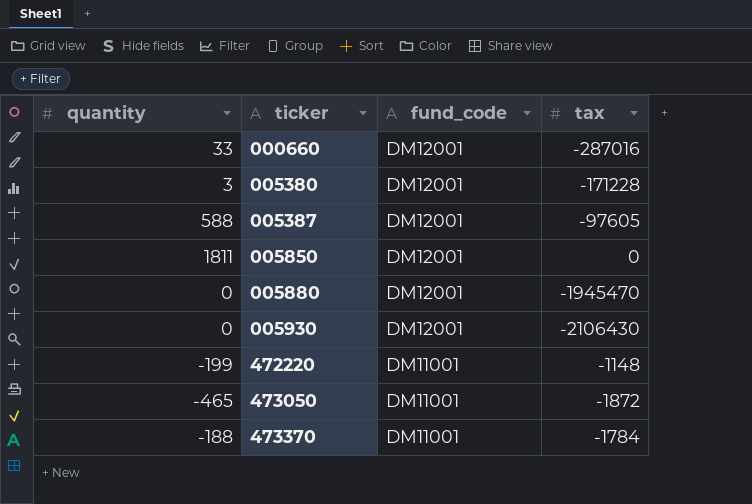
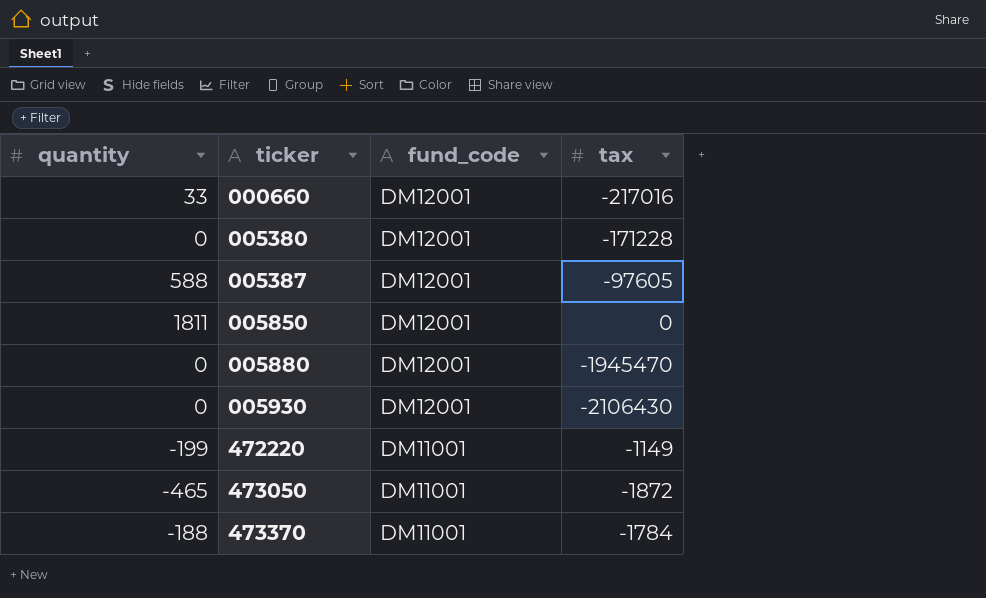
000660 | tax: -287016 -> -217016
005380 | quantity: 3 -> 0
472220 | tax: -1148 -> -1149

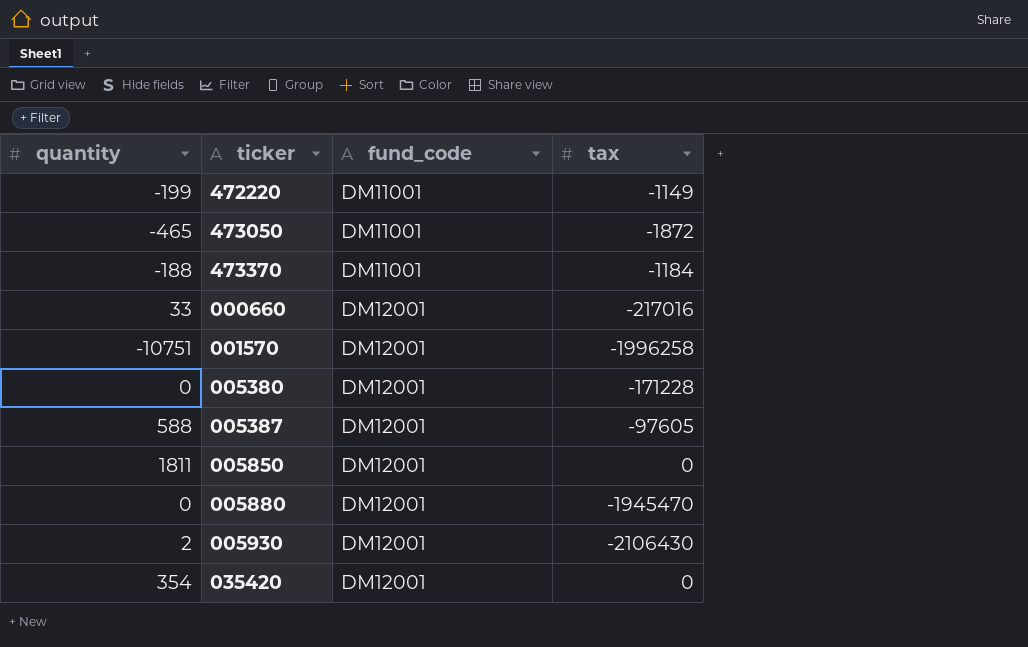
row order: ticker ascending -> fund_code ascending
473370 | tax: -1784 -> -1184
row 001570: none -> -10751 | DM12001 | -1996258
005930 | quantity: 0 -> 2
row 035420: none -> 354 | DM12001 | 0

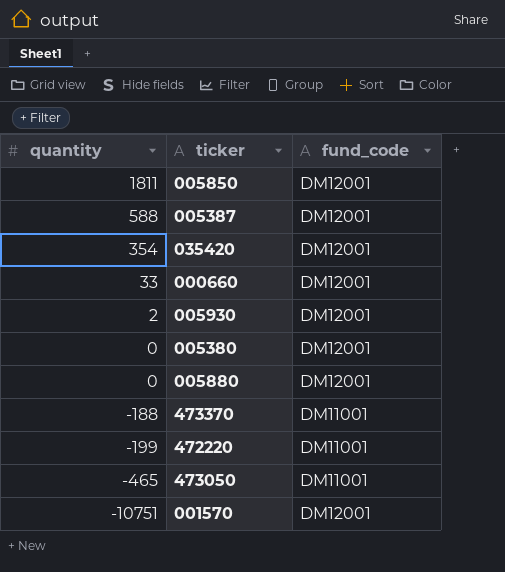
row order: fund_code ascending -> quantity descending
column tax | position: 4 -> none

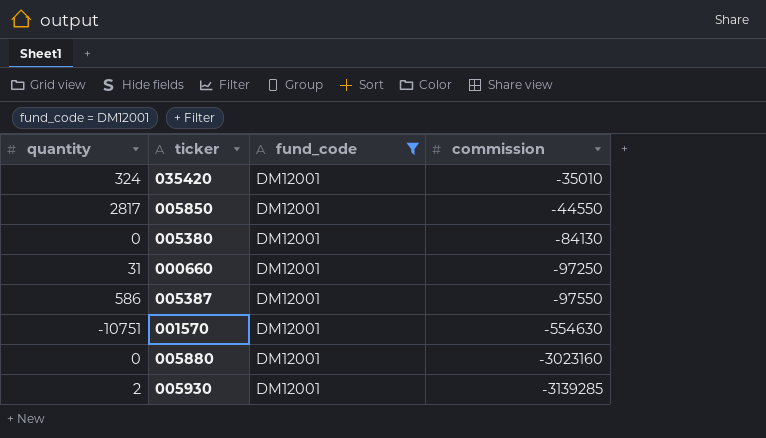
filter: none -> fund_code = DM12001
row order: quantity descending -> commission descending
column commission | position: none -> 4
035420 | quantity: 354 -> 324
005850 | quantity: 1811 -> 2817
000660 | quantity: 33 -> 31
005387 | quantity: 588 -> 586

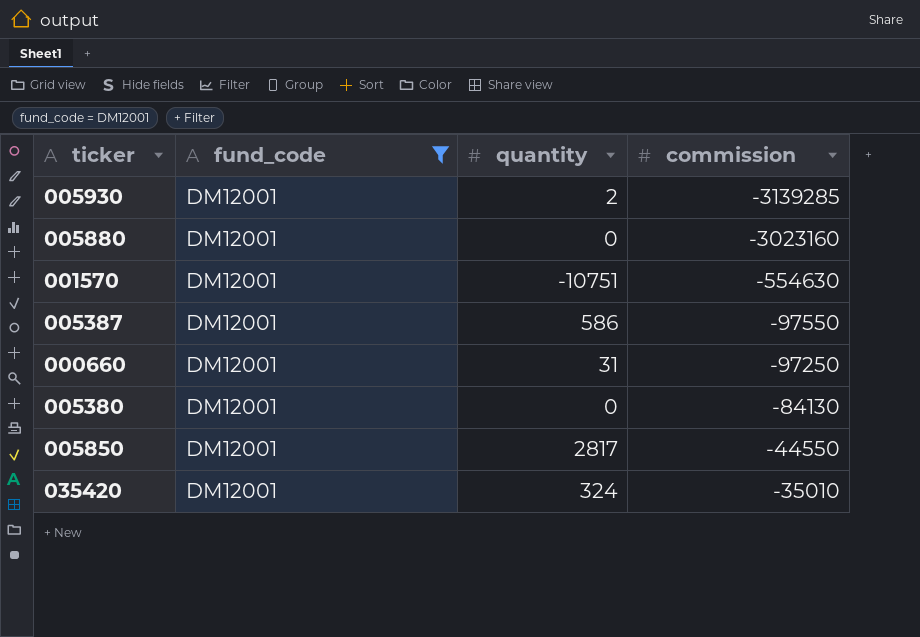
row order: commission descending -> commission ascending
column quantity | position: 1 -> 3

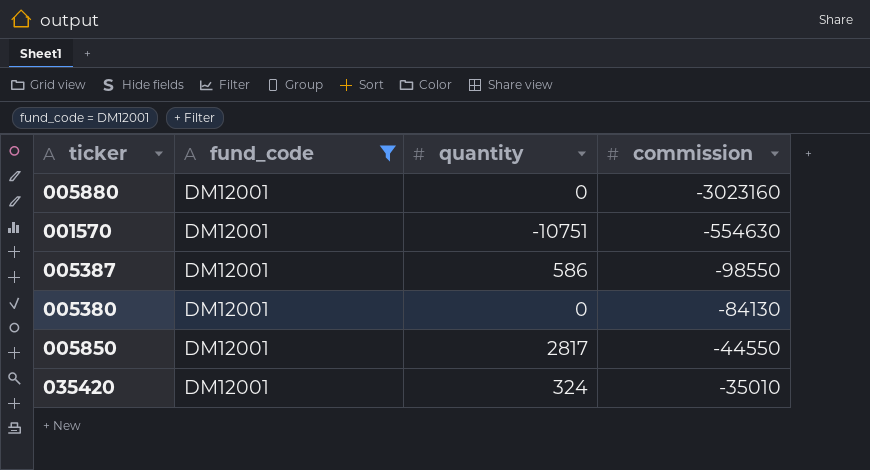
row 005930: DM12001 | 2 | -3139285 -> none
row 000660: DM12001 | 31 | -97250 -> none
005387 | commission: -97550 -> -98550

